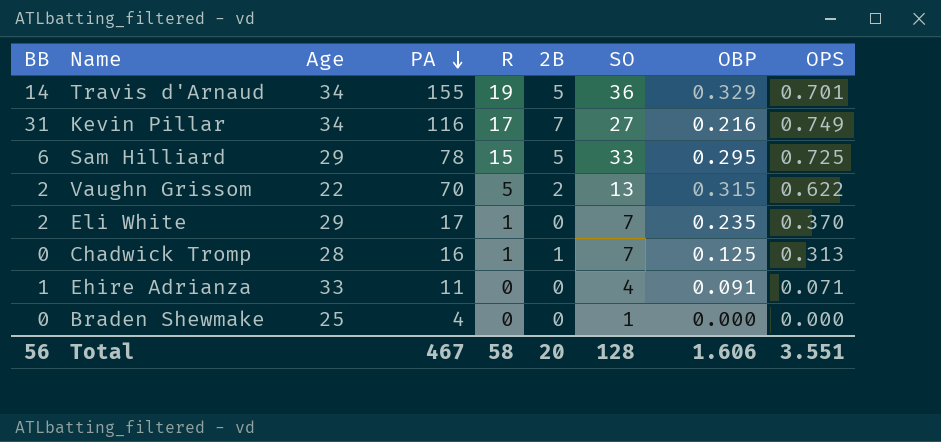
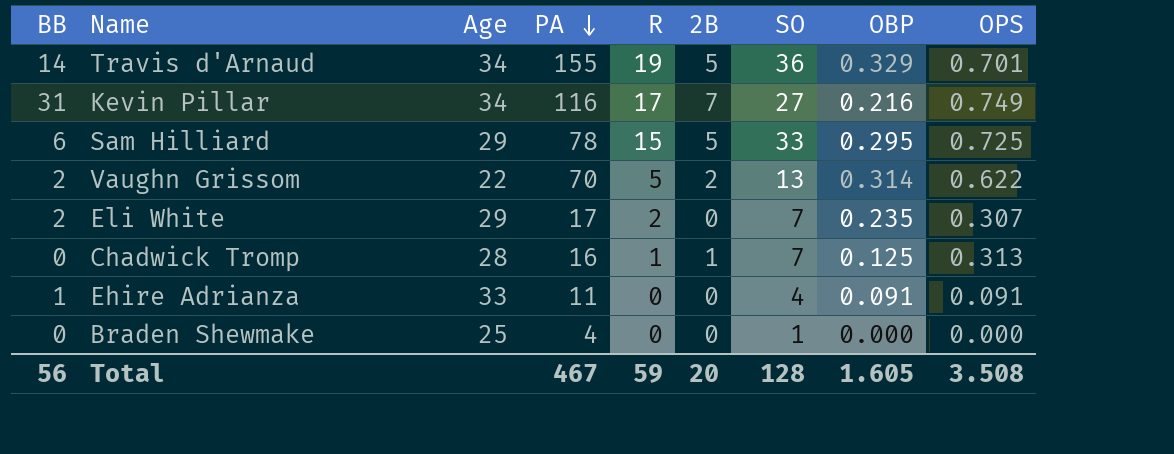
Vaughn Grissom | OBP: 0.315 -> 0.314
Eli White | R: 1 -> 2
Eli White | OPS: 0.370 -> 0.307
Ehire Adrianza | OPS: 0.071 -> 0.091
Total | R: 58 -> 59
Total | OBP: 1.606 -> 1.605
Total | OPS: 3.551 -> 3.508

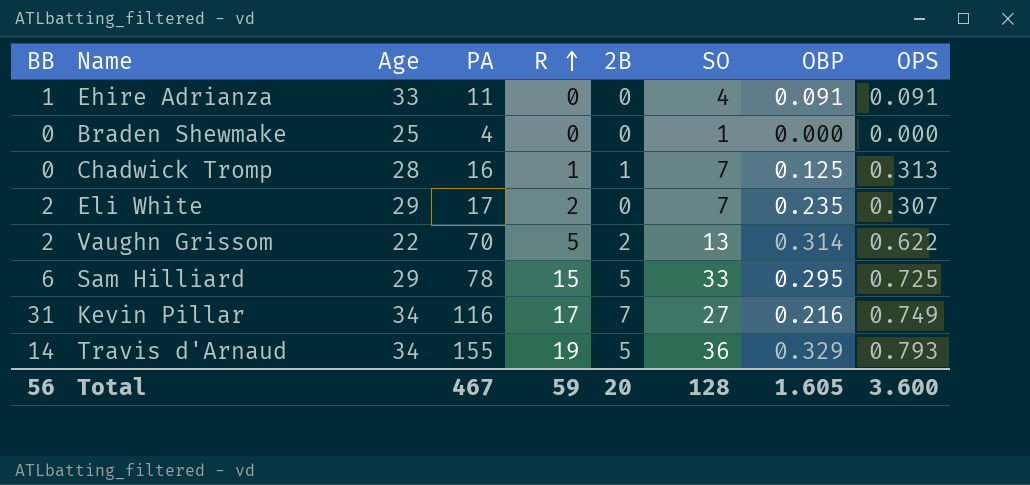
row order: PA descending -> R ascending
Travis d'Arnaud | OPS: 0.701 -> 0.793
Total | OPS: 3.508 -> 3.600

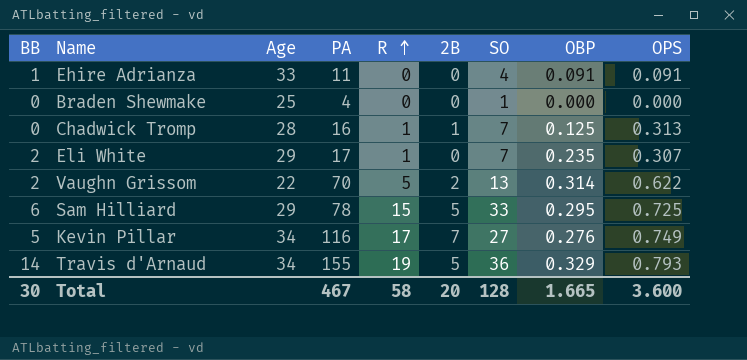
Eli White | R: 2 -> 1
Kevin Pillar | BB: 31 -> 5
Kevin Pillar | OBP: 0.216 -> 0.276
Total | BB: 56 -> 30
Total | R: 59 -> 58
Total | OBP: 1.605 -> 1.665

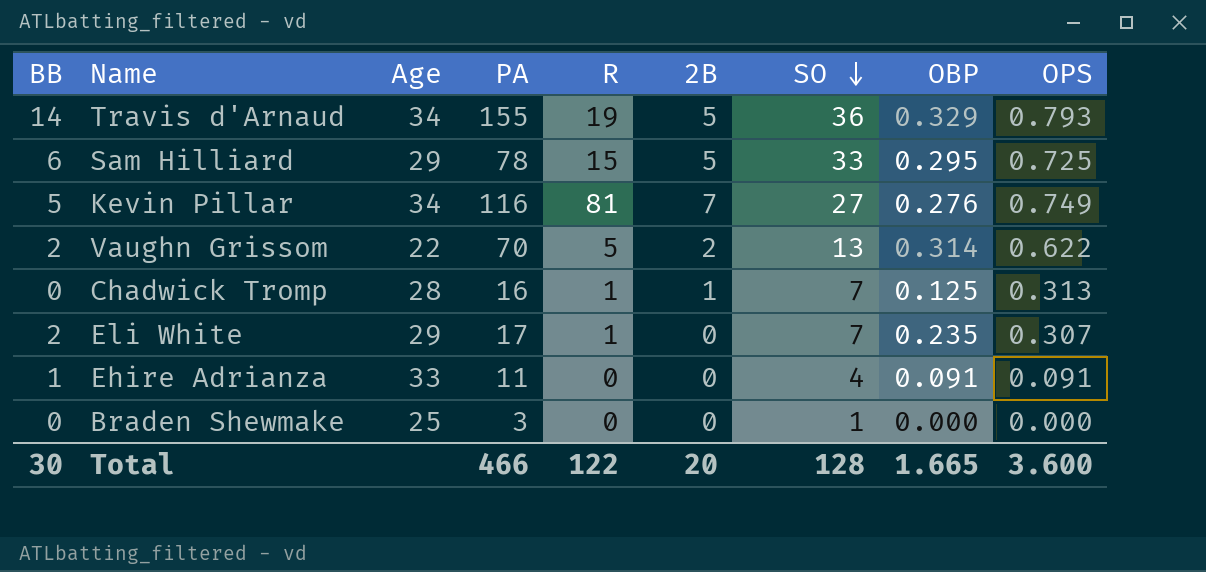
row order: R ascending -> SO descending
Kevin Pillar | R: 17 -> 81
Braden Shewmake | PA: 4 -> 3
Total | PA: 467 -> 466
Total | R: 58 -> 122

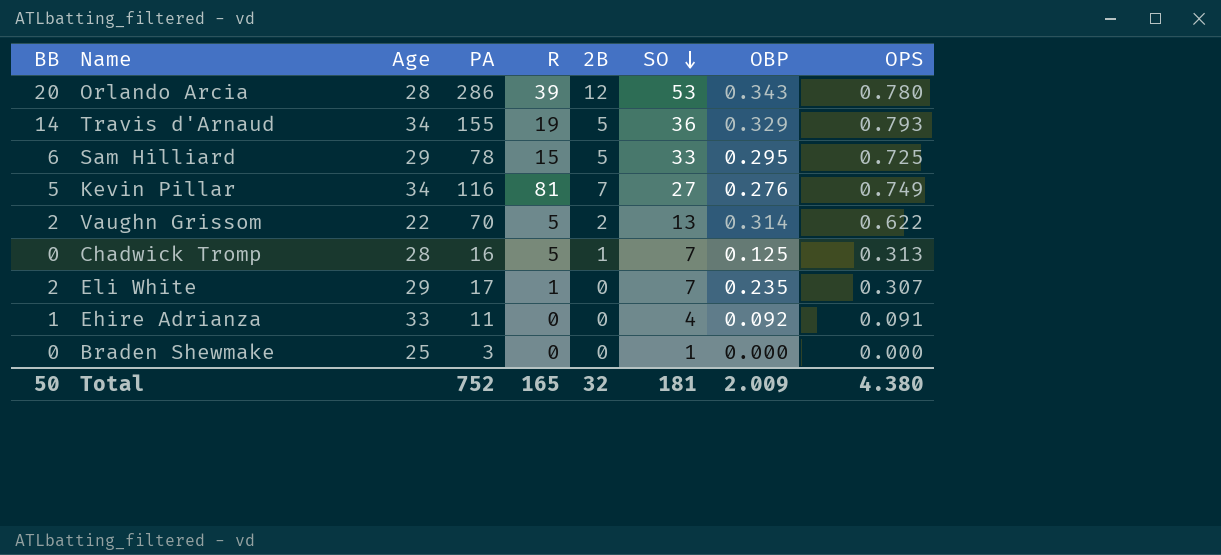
row Orlando Arcia: none -> 20 | 28 | 286 | 39 | 12 | 53 | 0.343 | 0.780
Chadwick Tromp | R: 1 -> 5
Ehire Adrianza | OBP: 0.091 -> 0.092
Total | BB: 30 -> 50
Total | PA: 466 -> 752
Total | R: 122 -> 165
Total | 2B: 20 -> 32
Total | SO: 128 -> 181
Total | OBP: 1.665 -> 2.009
Total | OPS: 3.600 -> 4.380

